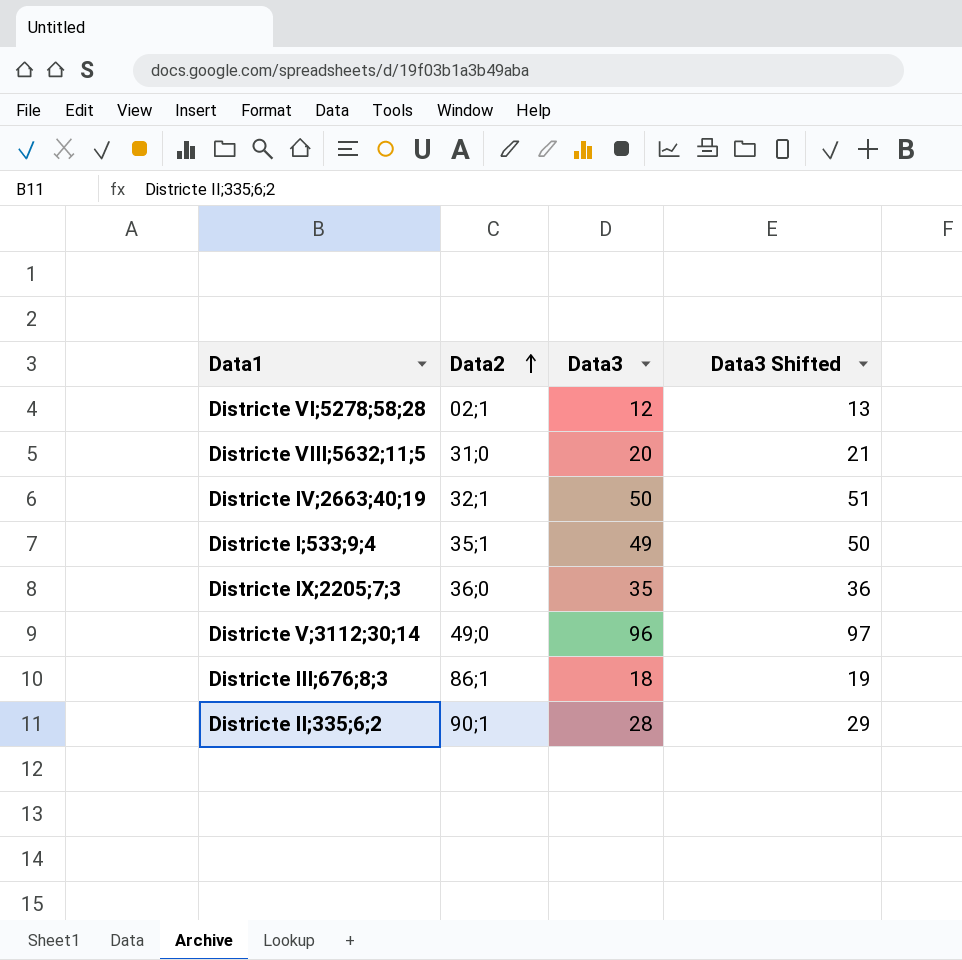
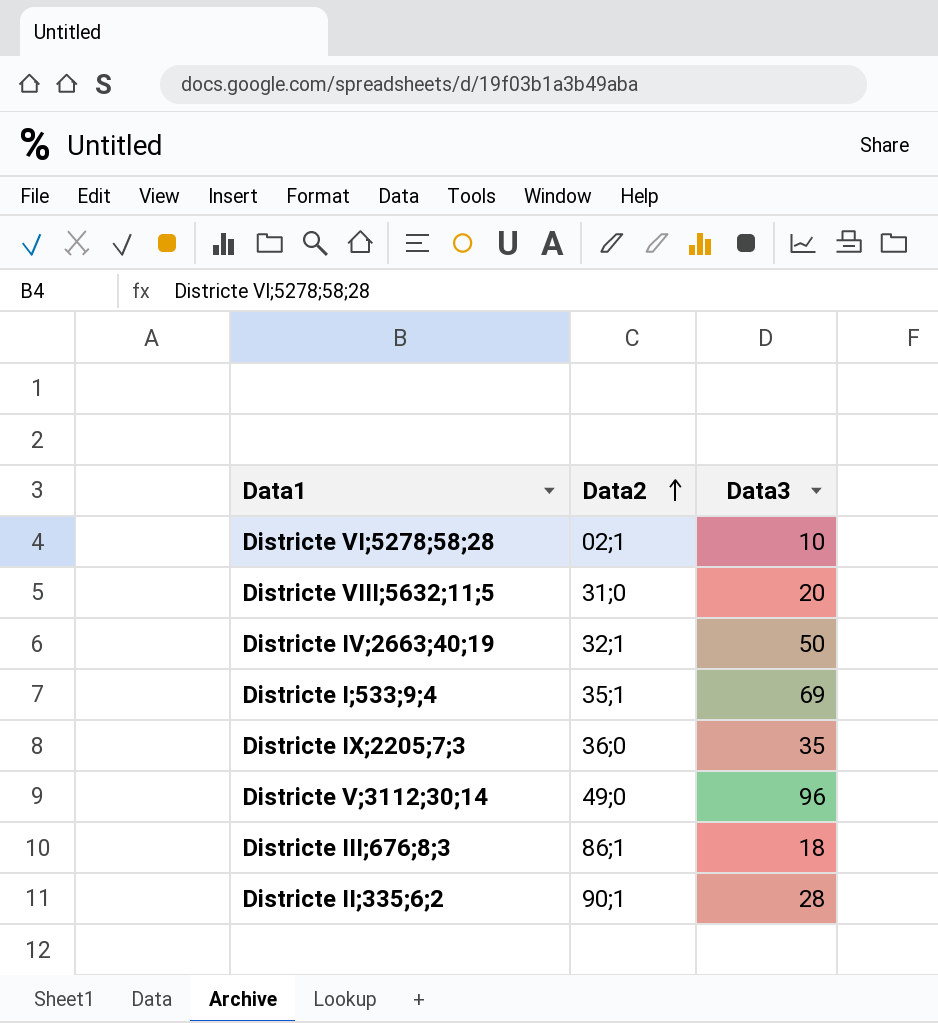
column Data3 Shifted | formula: [Data3] + 1 -> none
Districte VI;5278;58;28 | Data3: 12 -> 10
Districte I;533;9;4 | Data3: 49 -> 69

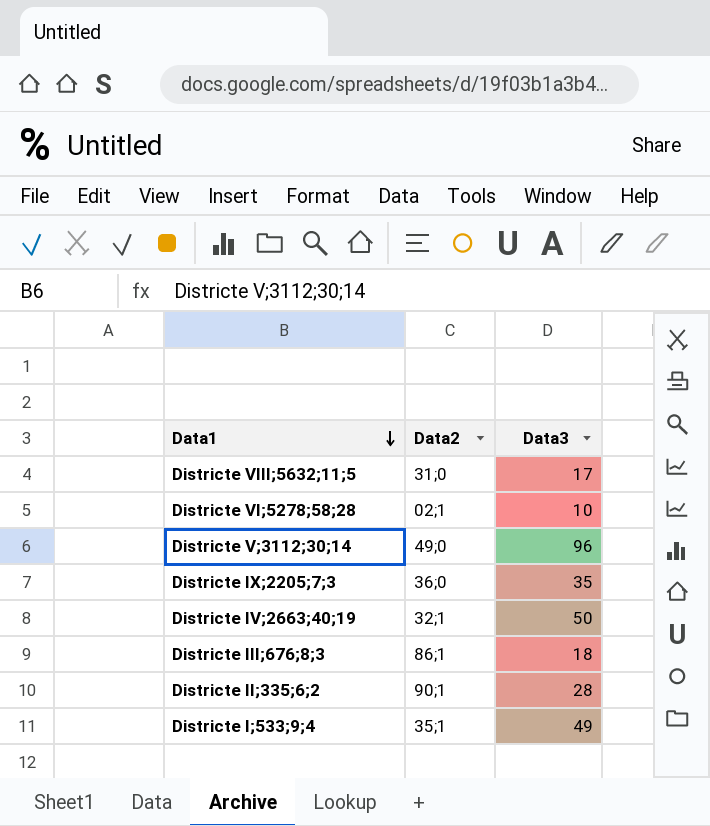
row order: Data2 ascending -> Data1 descending
Districte VIII;5632;11;5 | Data3: 20 -> 17
Districte I;533;9;4 | Data3: 69 -> 49

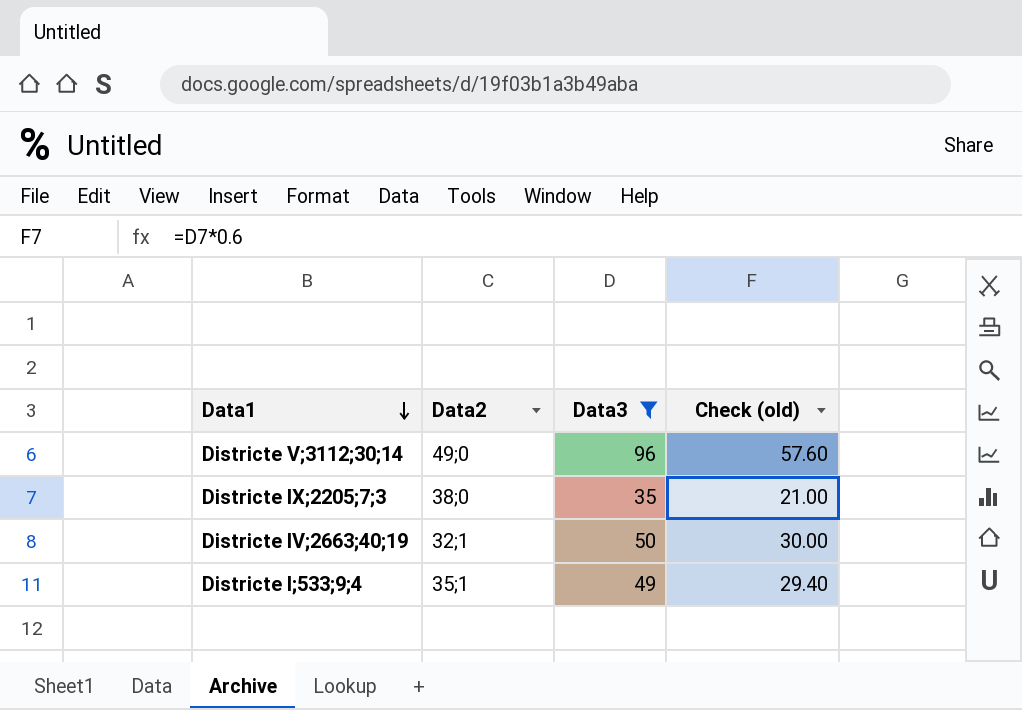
filter: none -> Data3 >= 35
column Check (old) | formula: none -> [Data3] * 0.6
Districte IX;2205;7;3 | Data2: 36;0 -> 38;0

